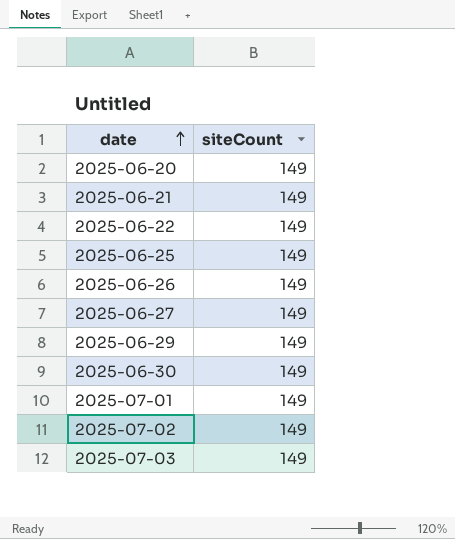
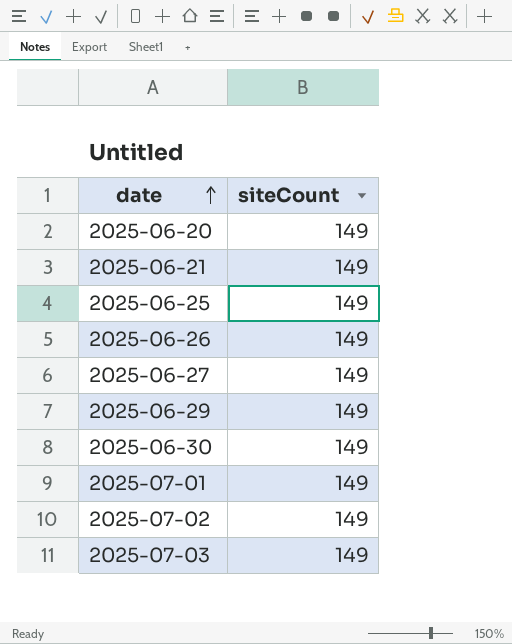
row 2025-06-22: 149 -> none

